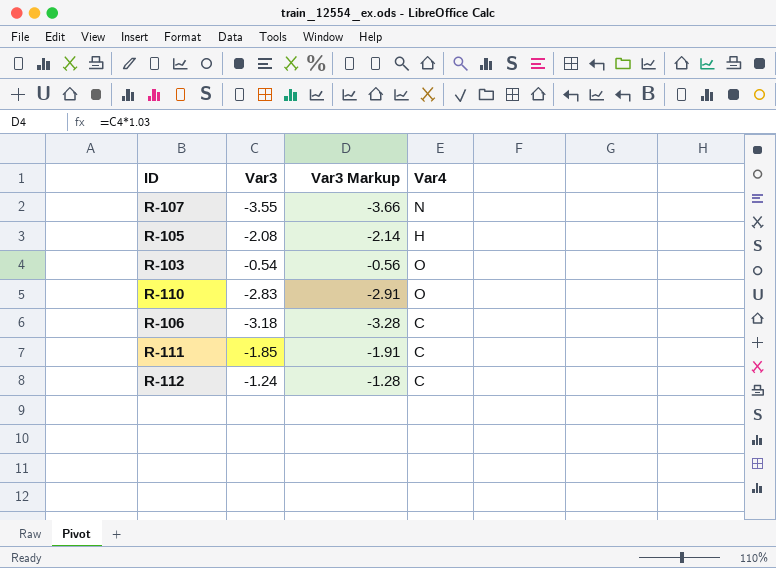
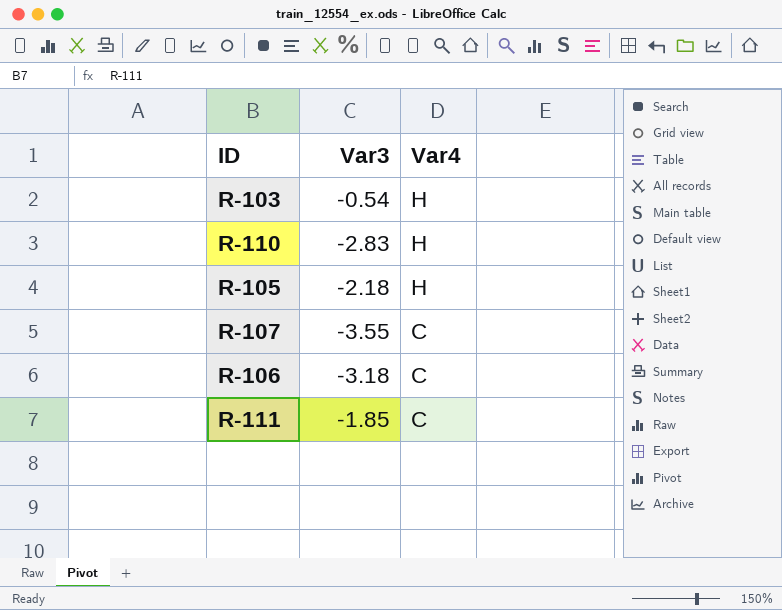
row order: none -> Var4 descending
column Var3 Markup | formula: [Var3] * 1.03 -> none
row R-112: -1.24 | -1.28 | C -> none
R-103 | Var4: O -> H
R-110 | Var4: O -> H
R-105 | Var3: -2.08 -> -2.18
R-107 | Var4: N -> C

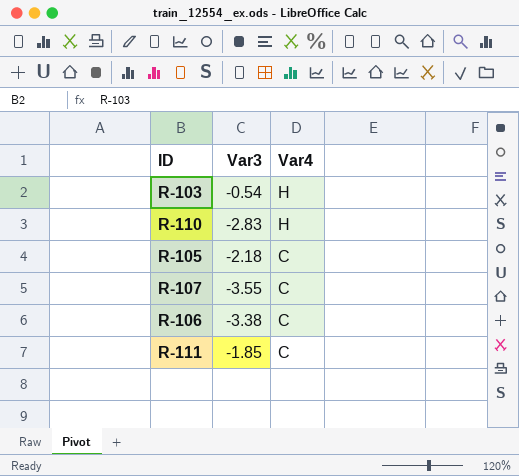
R-105 | Var4: H -> C
R-106 | Var3: -3.18 -> -3.38

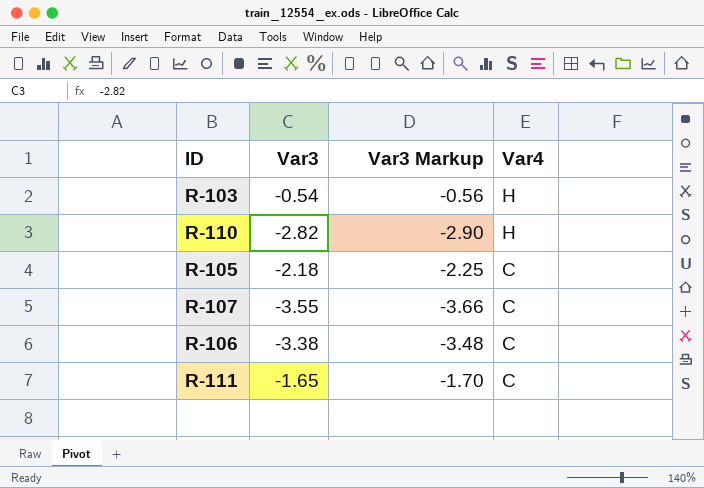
column Var3 Markup | formula: none -> [Var3] * 1.03
R-110 | Var3: -2.83 -> -2.82
R-111 | Var3: -1.85 -> -1.65

